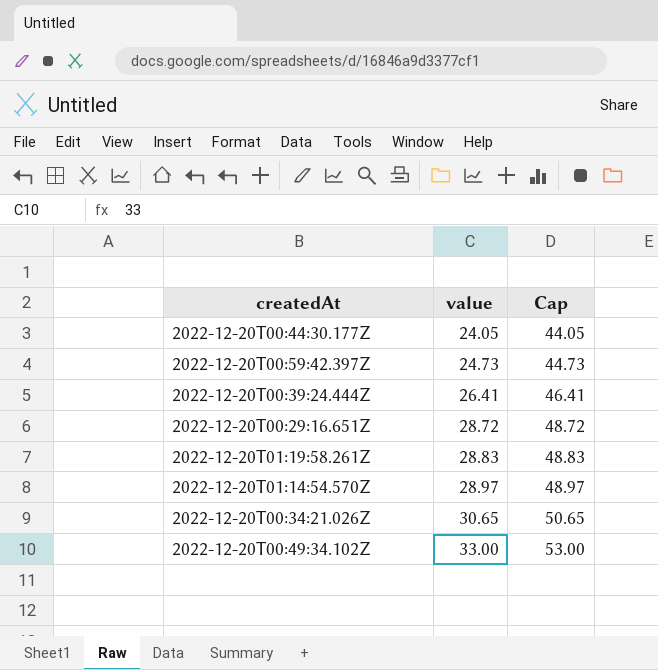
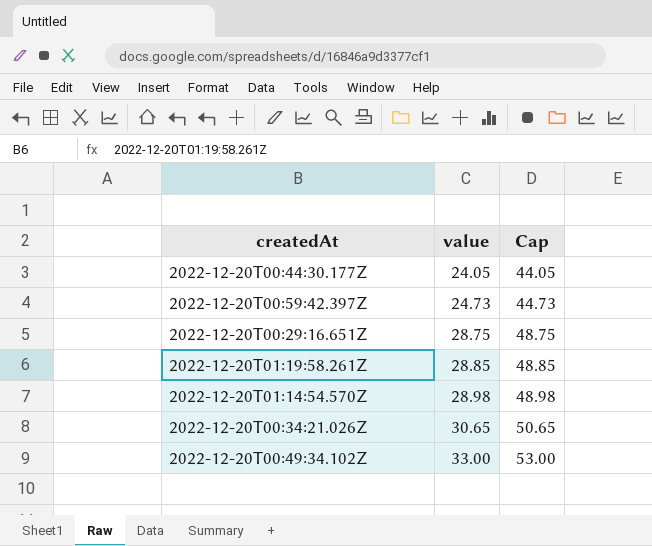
row 2022-12-20T00:39:24.444Z: 26.41 | 46.41 -> none
2022-12-20T00:29:16.651Z | value: 28.72 -> 28.75
2022-12-20T00:29:16.651Z | Cap: 48.72 -> 48.75
2022-12-20T01:19:58.261Z | value: 28.83 -> 28.85
2022-12-20T01:19:58.261Z | Cap: 48.83 -> 48.85
2022-12-20T01:14:54.570Z | value: 28.97 -> 28.98
2022-12-20T01:14:54.570Z | Cap: 48.97 -> 48.98

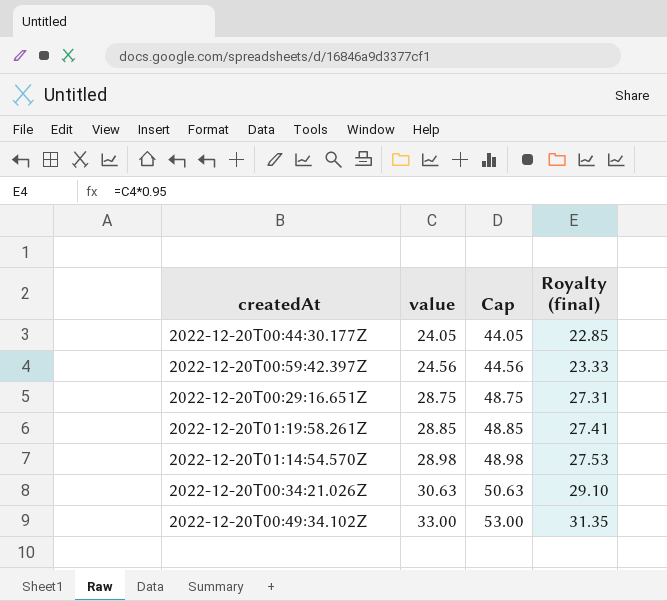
column Royalty (final) | formula: none -> [value] * 0.95
2022-12-20T00:59:42.397Z | value: 24.73 -> 24.56
2022-12-20T00:59:42.397Z | Cap: 44.73 -> 44.56
2022-12-20T00:34:21.026Z | value: 30.65 -> 30.63
2022-12-20T00:34:21.026Z | Cap: 50.65 -> 50.63

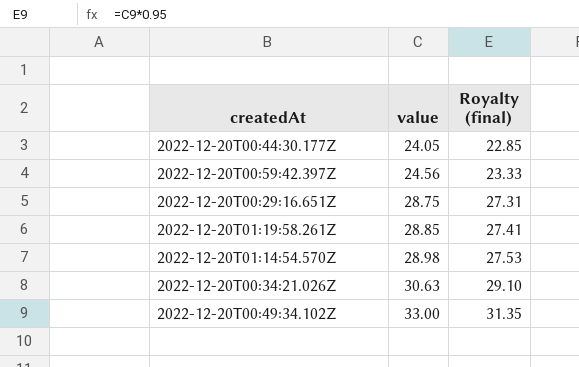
column Cap | formula: [value] + 20 -> none

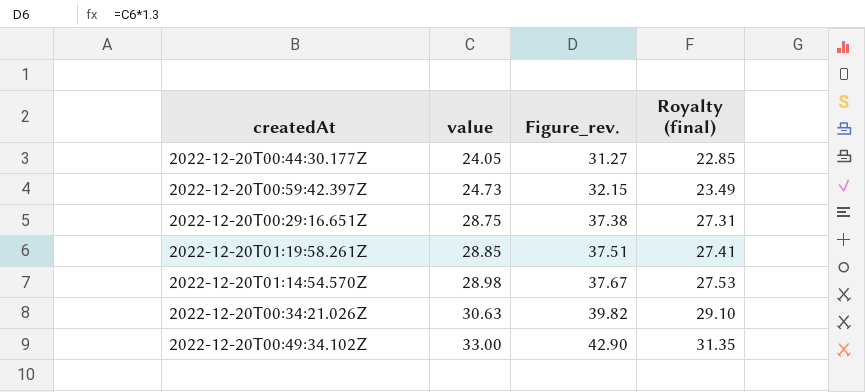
column Figure_rev. | formula: none -> [value] * 1.3
2022-12-20T00:59:42.397Z | value: 24.56 -> 24.73
2022-12-20T00:59:42.397Z | Royalty (final): 23.33 -> 23.49

